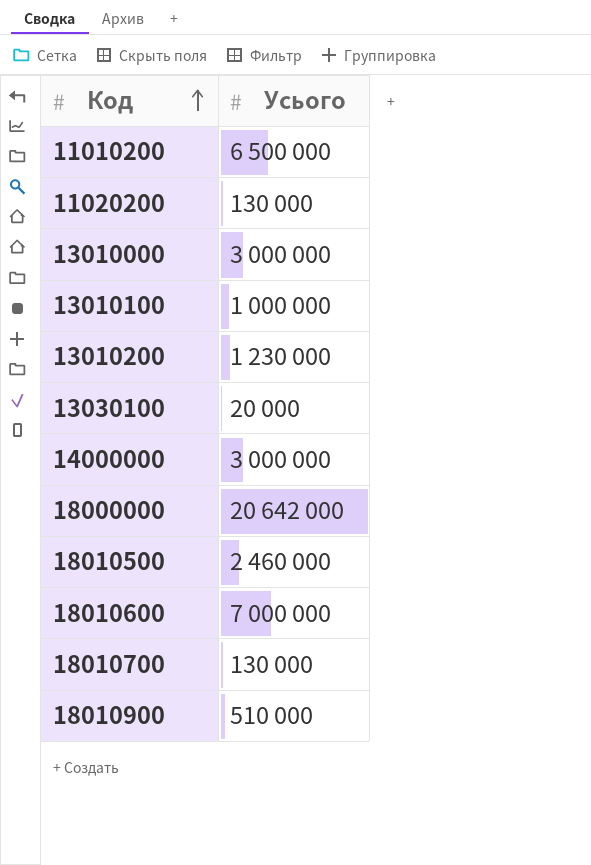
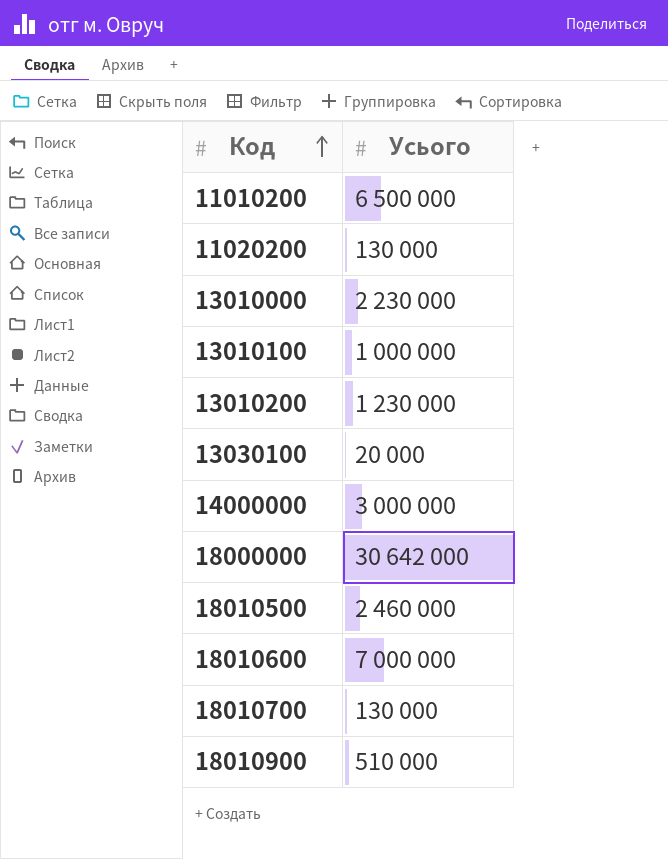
13010000 | Усього: 3 000 000 -> 2 230 000
18000000 | Усього: 20 642 000 -> 30 642 000

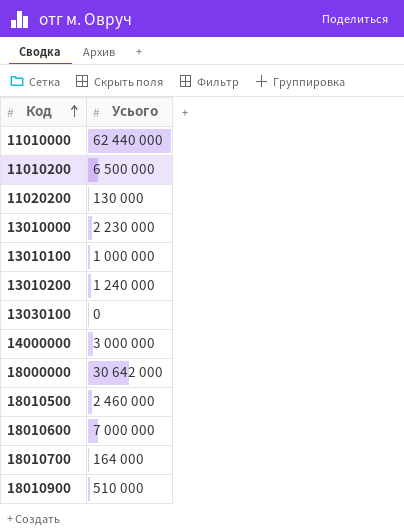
row 11010000: none -> 62 440 000
13010200 | Усього: 1 230 000 -> 1 240 000
13030100 | Усього: 20 000 -> 0
18010700 | Усього: 130 000 -> 164 000

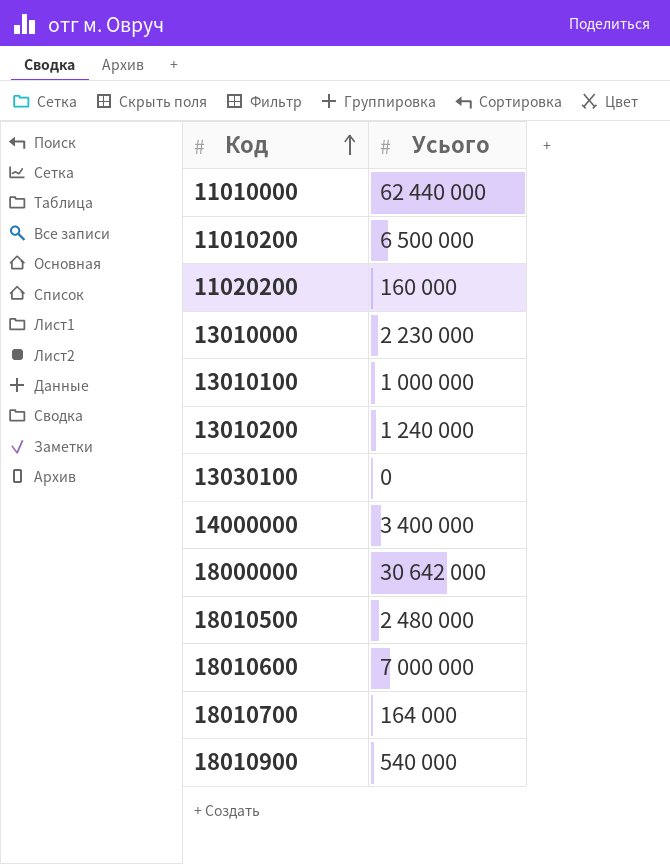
11020200 | Усього: 130 000 -> 160 000
14000000 | Усього: 3 000 000 -> 3 400 000
18010500 | Усього: 2 460 000 -> 2 480 000
18010900 | Усього: 510 000 -> 540 000

